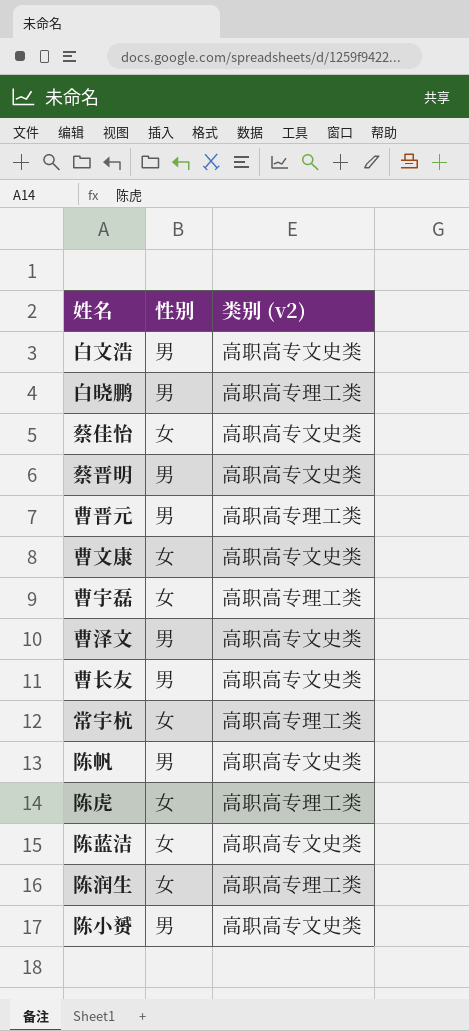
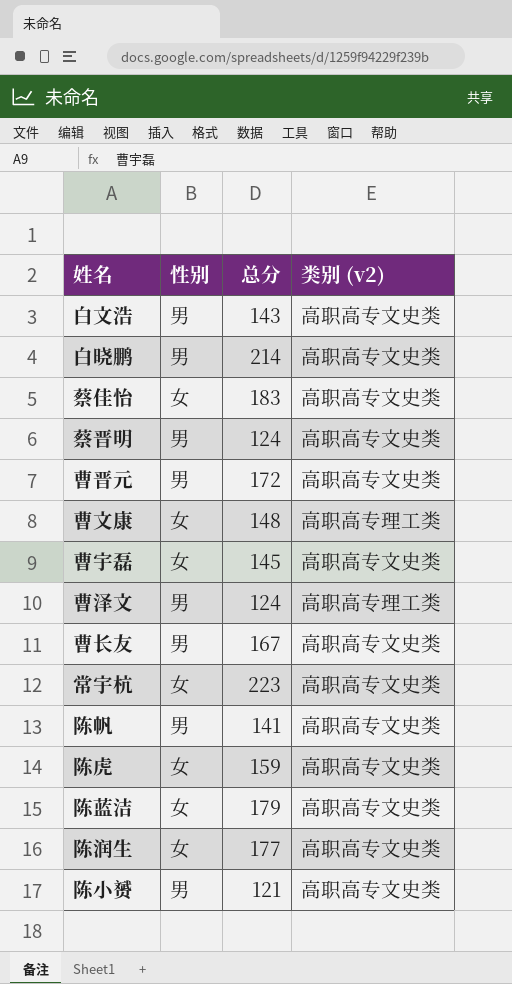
column 总分 | position: none -> 3
白晓鹏 | 类别 (v2): 高职高专理工类 -> 高职高专文史类
曹晋元 | 类别 (v2): 高职高专理工类 -> 高职高专文史类
曹文康 | 类别 (v2): 高职高专文史类 -> 高职高专理工类
曹宇磊 | 类别 (v2): 高职高专理工类 -> 高职高专文史类
曹泽文 | 类别 (v2): 高职高专文史类 -> 高职高专理工类
常宇杭 | 类别 (v2): 高职高专理工类 -> 高职高专文史类
陈虎 | 类别 (v2): 高职高专理工类 -> 高职高专文史类
陈润生 | 类别 (v2): 高职高专理工类 -> 高职高专文史类

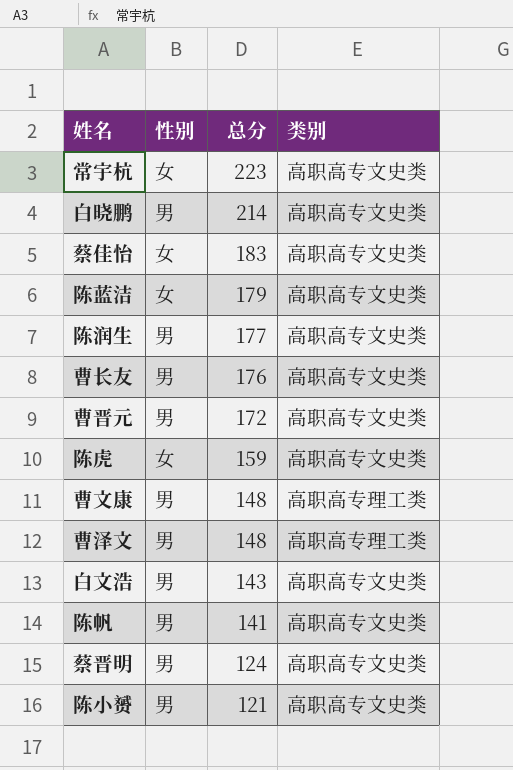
row order: none -> 总分 descending
column name: 类别 (v2) -> 类别
row 曹宇磊: 女 | 145 | 高职高专文史类 -> none
陈润生 | 性别: 女 -> 男
曹长友 | 总分: 167 -> 176
曹文康 | 性别: 女 -> 男
曹泽文 | 总分: 124 -> 148

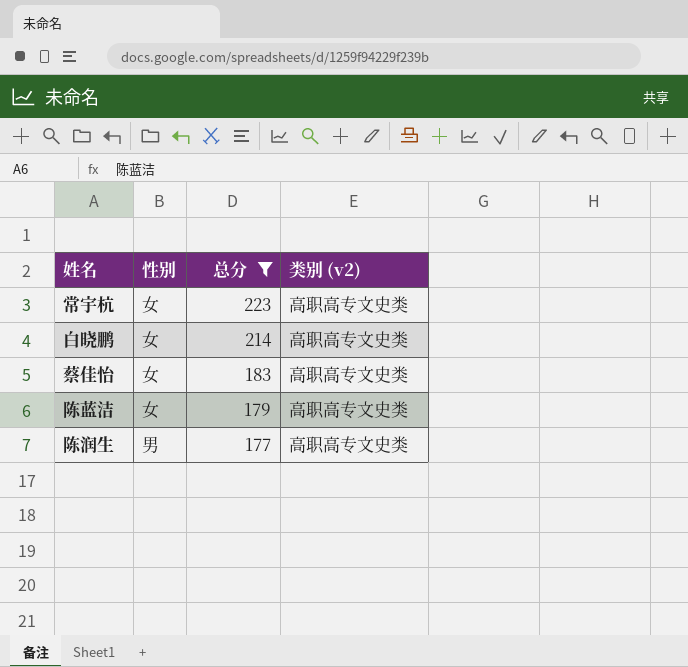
filter: none -> 总分 >= 177
column name: 类别 -> 类别 (v2)
白晓鹏 | 性别: 男 -> 女

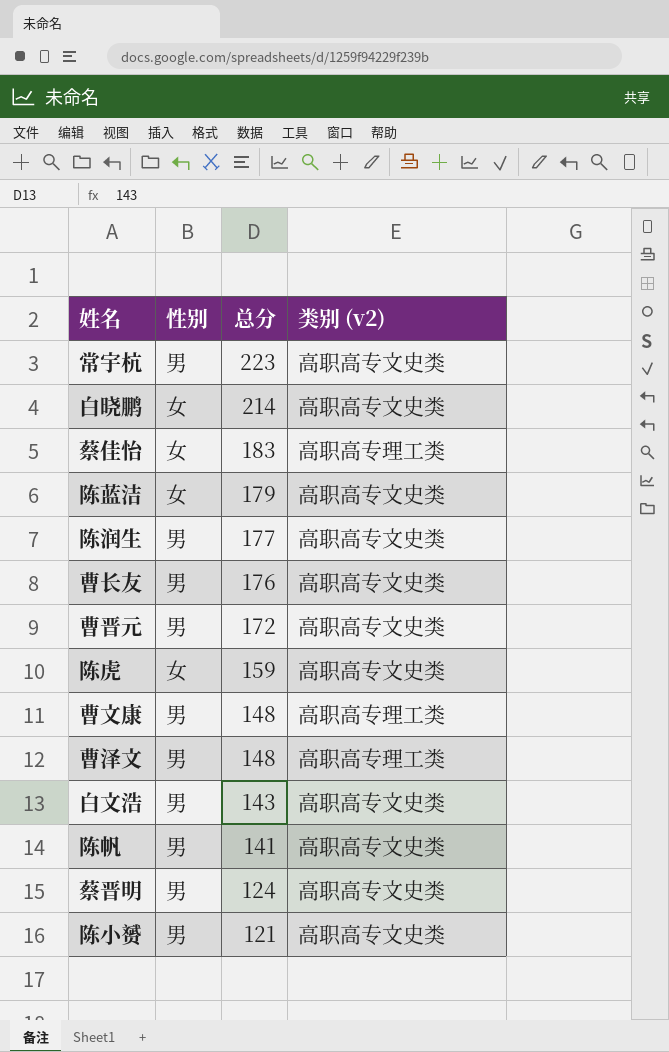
filter: 总分 >= 177 -> none
常宇杭 | 性别: 女 -> 男
蔡佳怡 | 类别 (v2): 高职高专文史类 -> 高职高专理工类

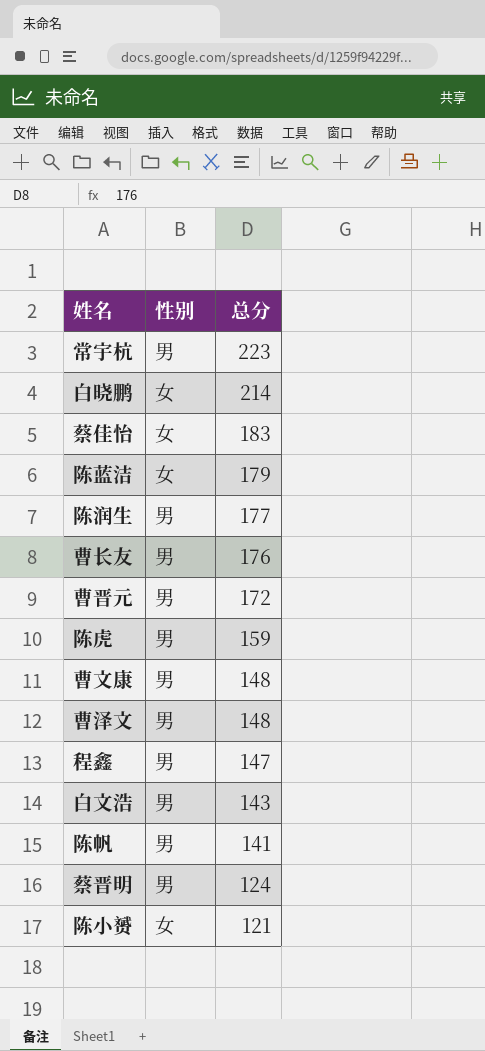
column 类别 (v2) | position: 4 -> none
陈虎 | 性别: 女 -> 男
row 程鑫: none -> 男 | 147
陈小赟 | 性别: 男 -> 女

